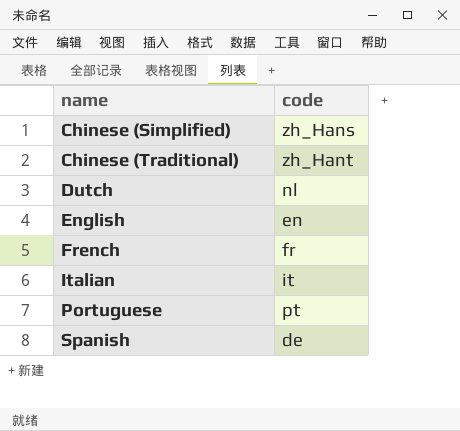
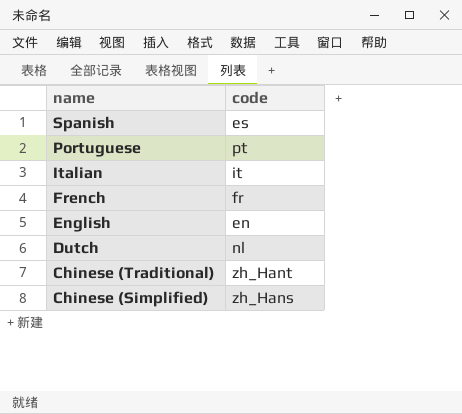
row order: name ascending -> name descending
Spanish | code: de -> es

